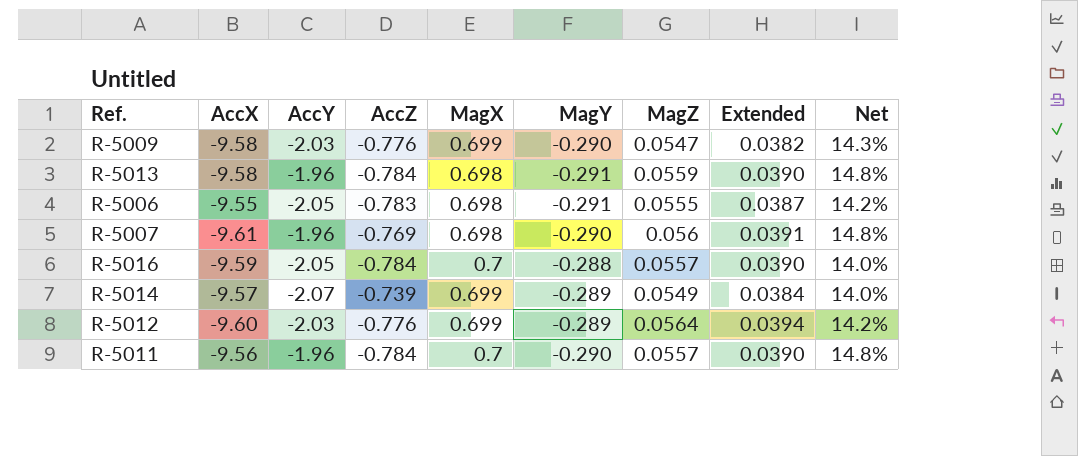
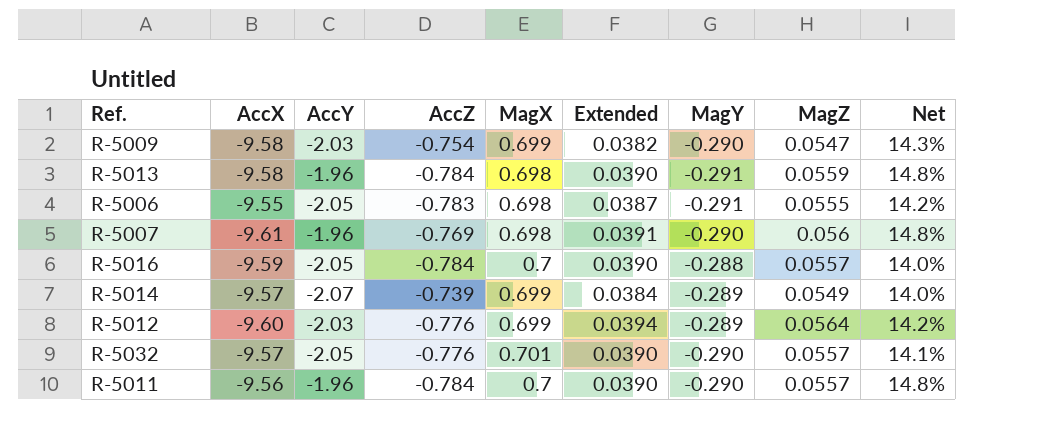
column Extended | position: 8 -> 6
R-5009 | AccZ: -0.776 -> -0.754
row R-5032: none -> -9.57 | -2.05 | -0.776 | 0.701 | 0.0390 | -0.290 | 0.0557 | 14.1%

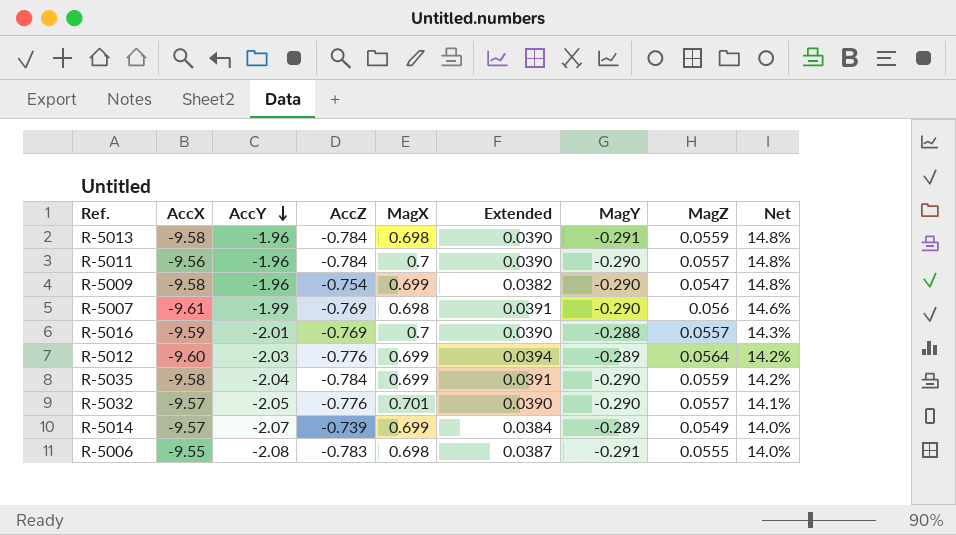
row order: none -> AccY descending
R-5009 | AccY: -2.03 -> -1.96
R-5009 | Net: 14.3% -> 14.8%
R-5007 | AccY: -1.96 -> -1.99
R-5007 | Net: 14.8% -> 14.6%
R-5016 | AccY: -2.05 -> -2.01
R-5016 | AccZ: -0.784 -> -0.769
R-5016 | Net: 14.0% -> 14.3%
row R-5035: none -> -9.58 | -2.04 | -0.784 | 0.699 | 0.0391 | -0.290 | 0.0559 | 14.2%
R-5006 | AccY: -2.05 -> -2.08
R-5006 | Net: 14.2% -> 14.0%

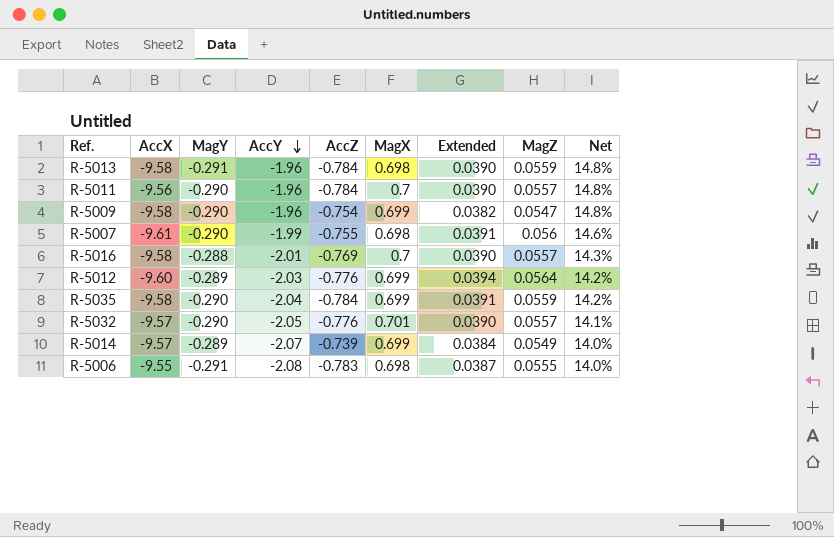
column MagY | position: 7 -> 3
R-5007 | AccZ: -0.769 -> -0.755
R-5016 | AccX: -9.59 -> -9.58

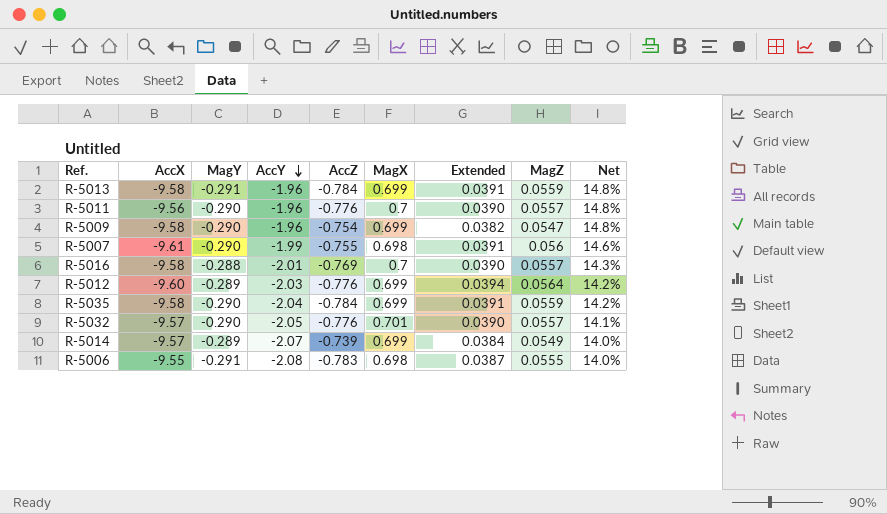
R-5013 | MagX: 0.698 -> 0.699
R-5013 | Extended: 0.0390 -> 0.0391
R-5011 | AccZ: -0.784 -> -0.776

